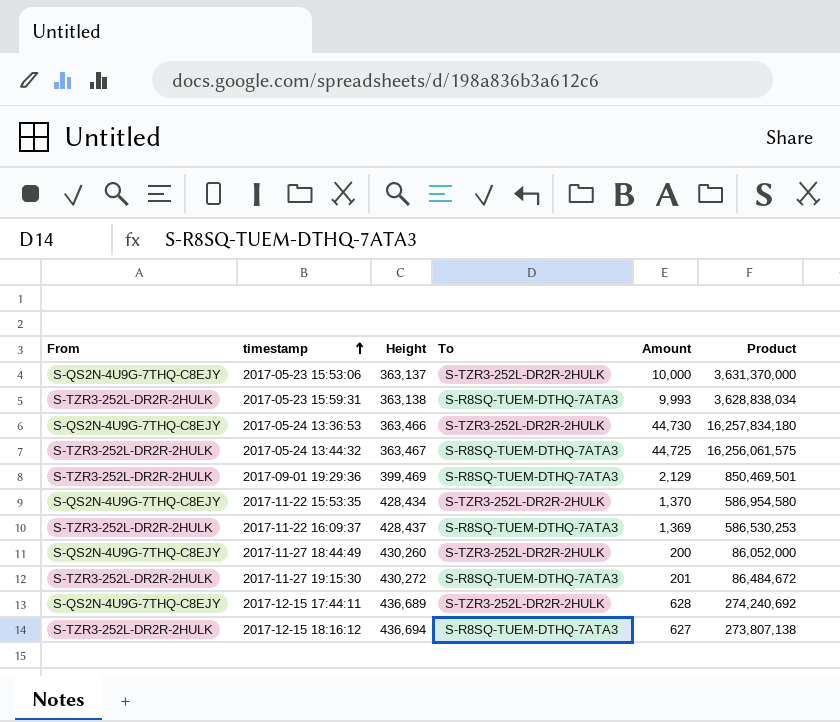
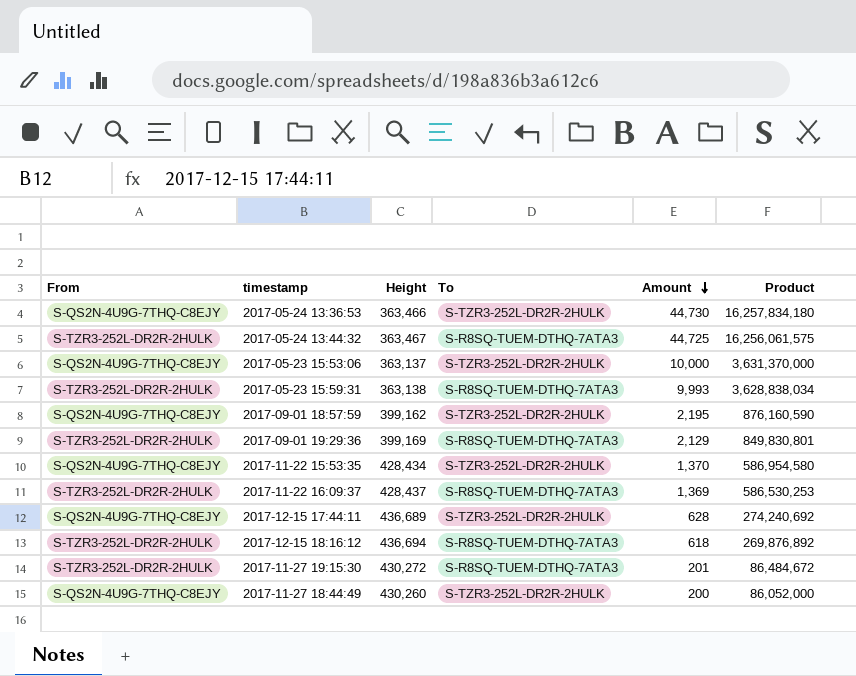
row order: timestamp ascending -> Amount descending
row 2017-09-01 18:57:59: none -> S-QS2N-4U9G-7THQ-C8EJY | 399,162 | S-TZR3-252L-DR2R-2HULK | 2,195 | 876,160,590
2017-09-01 19:29:36 | Height: 399,469 -> 399,169
2017-09-01 19:29:36 | Product: 850,469,501 -> 849,830,801
2017-12-15 18:16:12 | Amount: 627 -> 618
2017-12-15 18:16:12 | Product: 273,807,138 -> 269,876,892

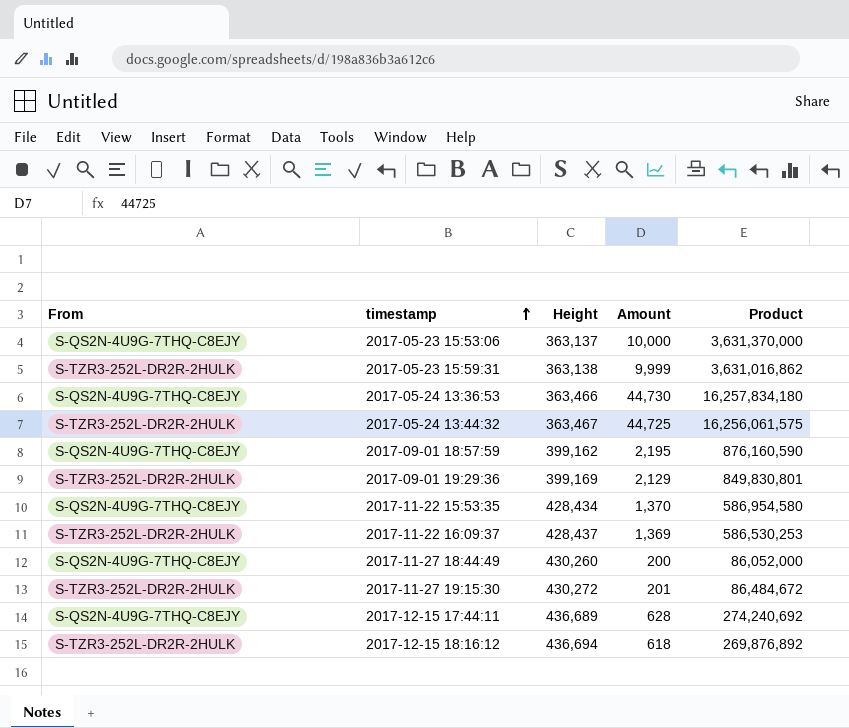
row order: Amount descending -> timestamp ascending
column To | position: 4 -> none
2017-05-23 15:59:31 | Amount: 9,993 -> 9,999
2017-05-23 15:59:31 | Product: 3,628,838,034 -> 3,631,016,862

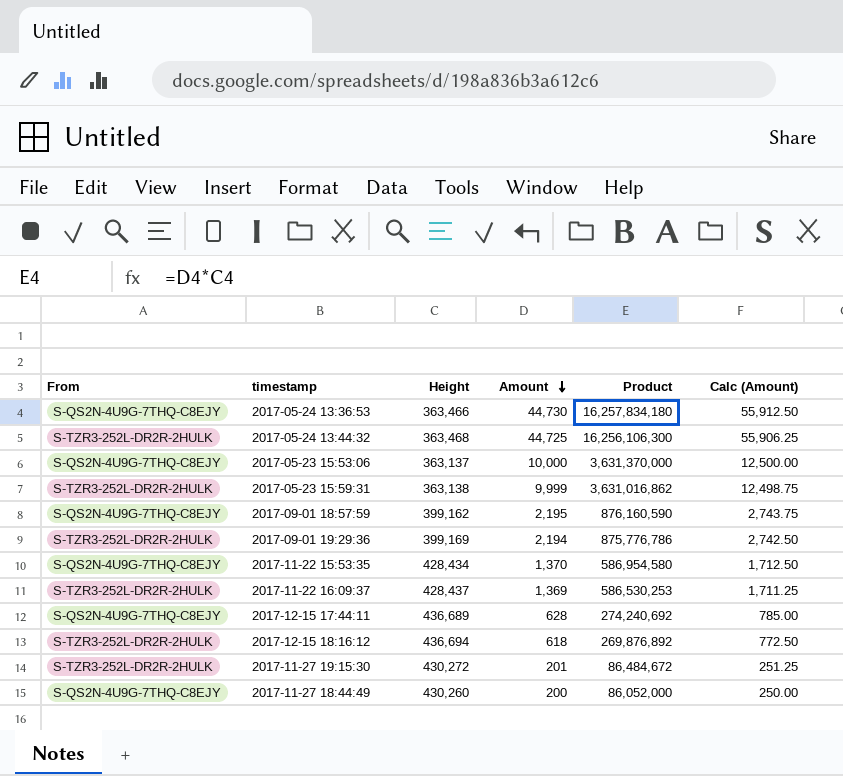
row order: timestamp ascending -> Amount descending
column Calc (Amount) | formula: none -> [Amount] * 1.25
2017-05-24 13:44:32 | Height: 363,467 -> 363,468
2017-05-24 13:44:32 | Product: 16,256,061,575 -> 16,256,106,300
2017-09-01 19:29:36 | Amount: 2,129 -> 2,194
2017-09-01 19:29:36 | Product: 849,830,801 -> 875,776,786

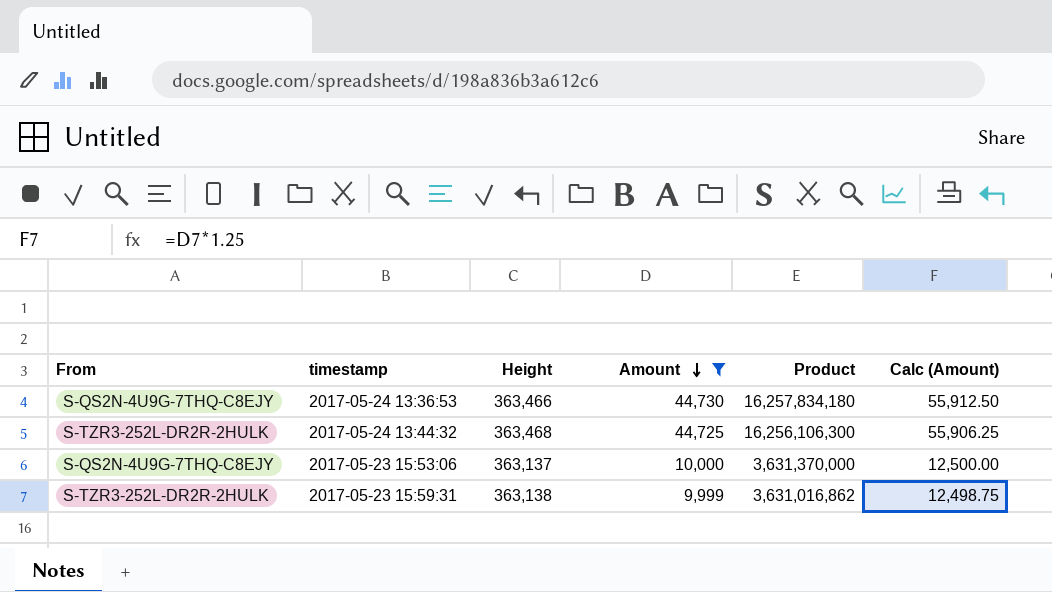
filter: none -> Amount >= 9,999

